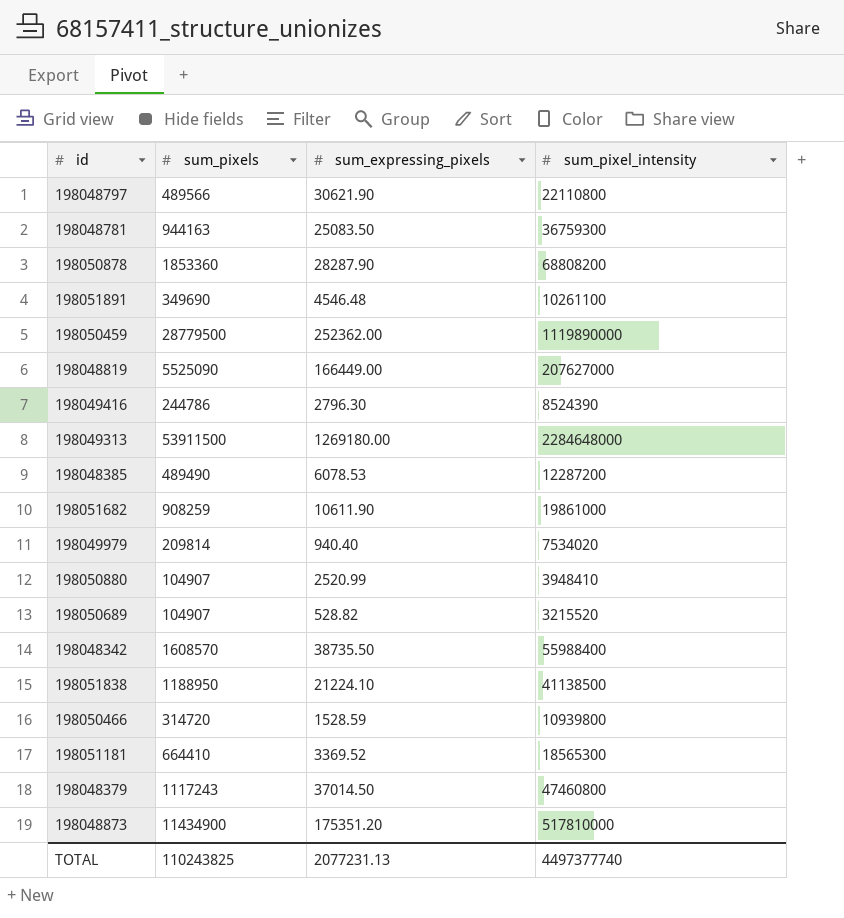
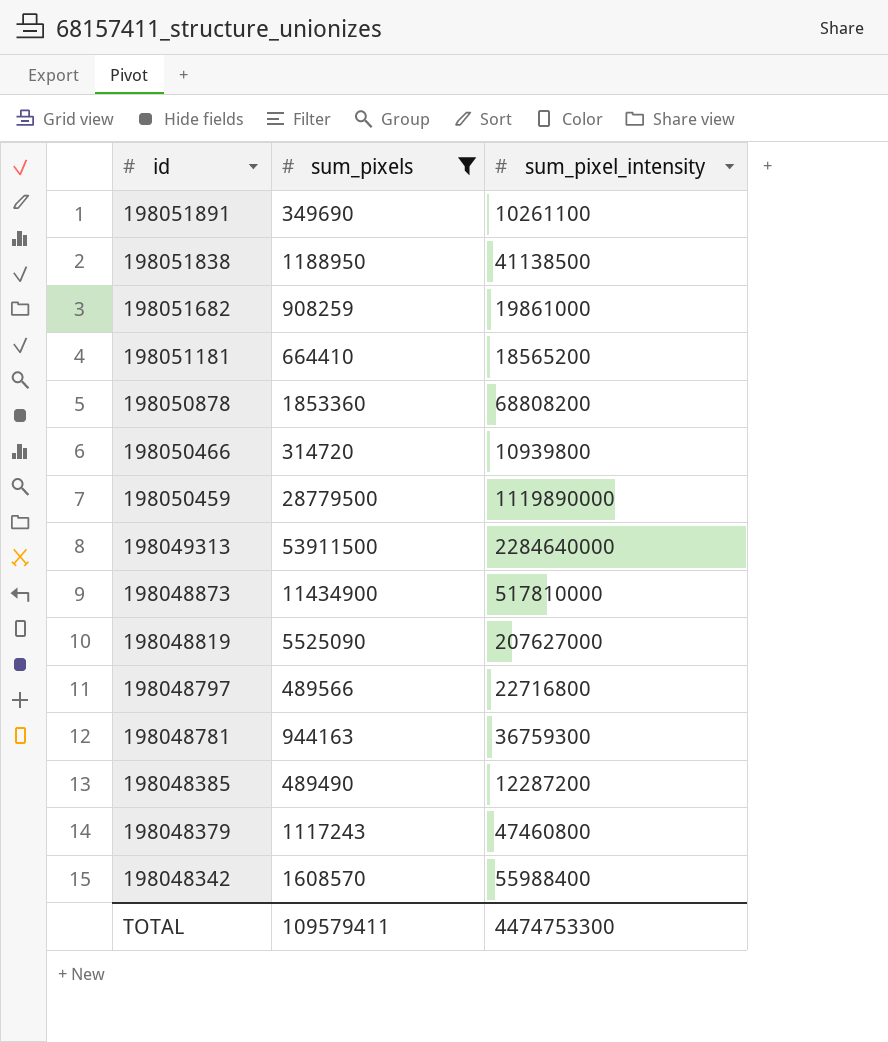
filter: none -> sum_pixels >= 314720
row order: none -> id descending
column sum_expressing_pixels | position: 3 -> none
198051181 | sum_pixel_intensity: 18565300 -> 18565200
198049313 | sum_pixel_intensity: 2284648000 -> 2284640000
198048797 | sum_pixel_intensity: 22110800 -> 22716800
TOTAL | sum_pixels: 110243825 -> 109579411
TOTAL | sum_pixel_intensity: 4497377740 -> 4474753300

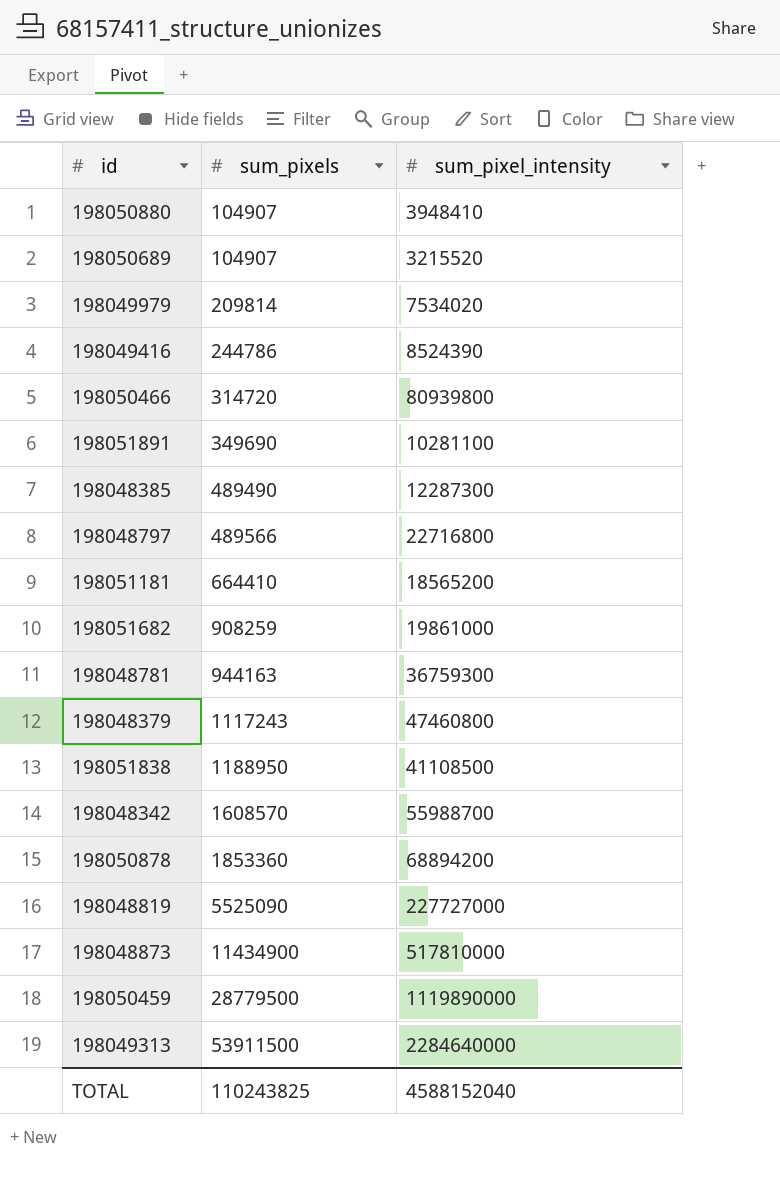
filter: sum_pixels >= 314720 -> none
row order: id descending -> sum_pixels ascending
198050466 | sum_pixel_intensity: 10939800 -> 80939800
198051891 | sum_pixel_intensity: 10261100 -> 10281100
198048385 | sum_pixel_intensity: 12287200 -> 12287300
198051838 | sum_pixel_intensity: 41138500 -> 41108500
198048342 | sum_pixel_intensity: 55988400 -> 55988700
198050878 | sum_pixel_intensity: 68808200 -> 68894200
198048819 | sum_pixel_intensity: 207627000 -> 227727000
TOTAL | sum_pixels: 109579411 -> 110243825
TOTAL | sum_pixel_intensity: 4474753300 -> 4588152040

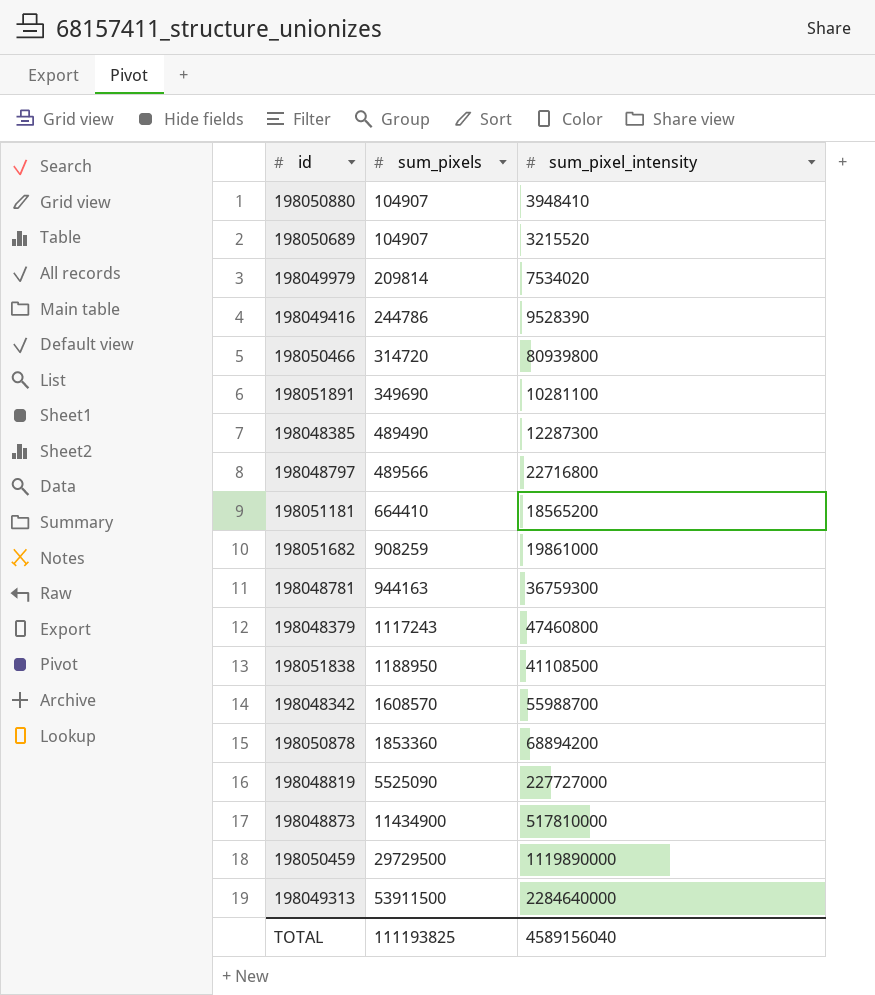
198049416 | sum_pixel_intensity: 8524390 -> 9528390
198050459 | sum_pixels: 28779500 -> 29729500
TOTAL | sum_pixels: 110243825 -> 111193825
TOTAL | sum_pixel_intensity: 4588152040 -> 4589156040

